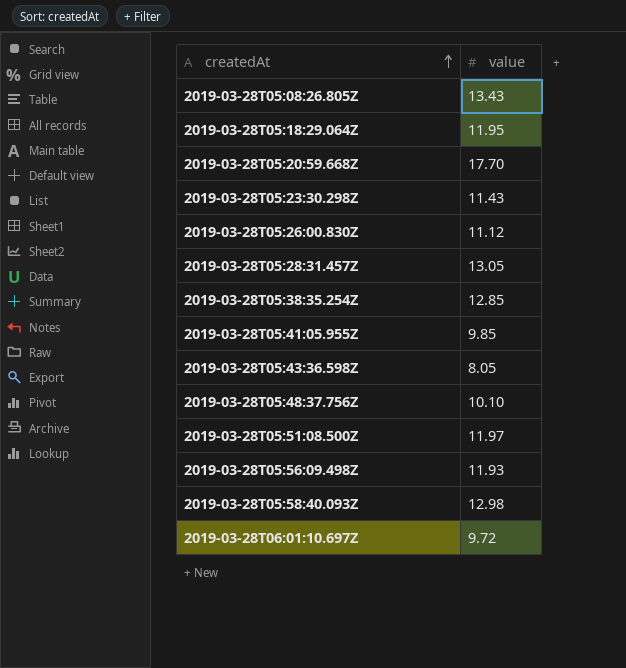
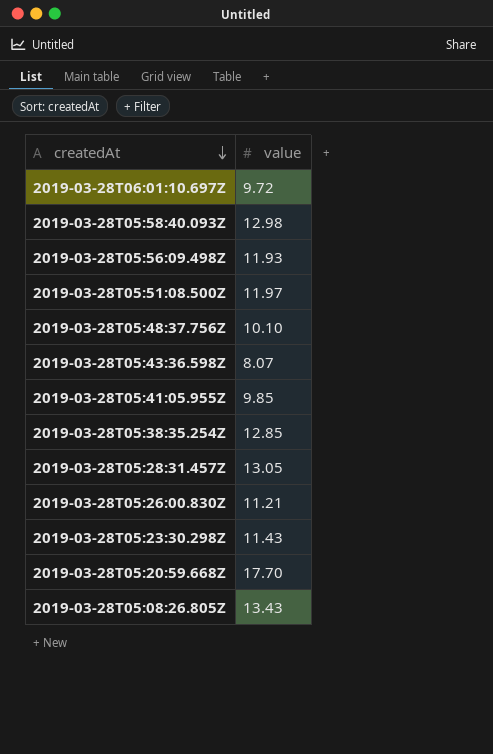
row order: createdAt ascending -> createdAt descending
row 2019-03-28T05:18:29.064Z: 11.95 -> none
2019-03-28T05:43:36.598Z | value: 8.05 -> 8.07
2019-03-28T05:26:00.830Z | value: 11.12 -> 11.21

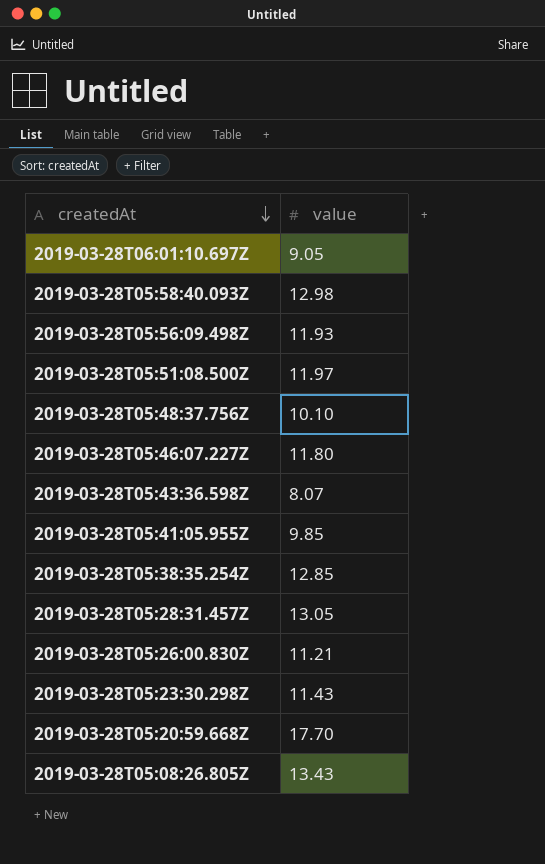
2019-03-28T06:01:10.697Z | value: 9.72 -> 9.05
row 2019-03-28T05:46:07.227Z: none -> 11.80

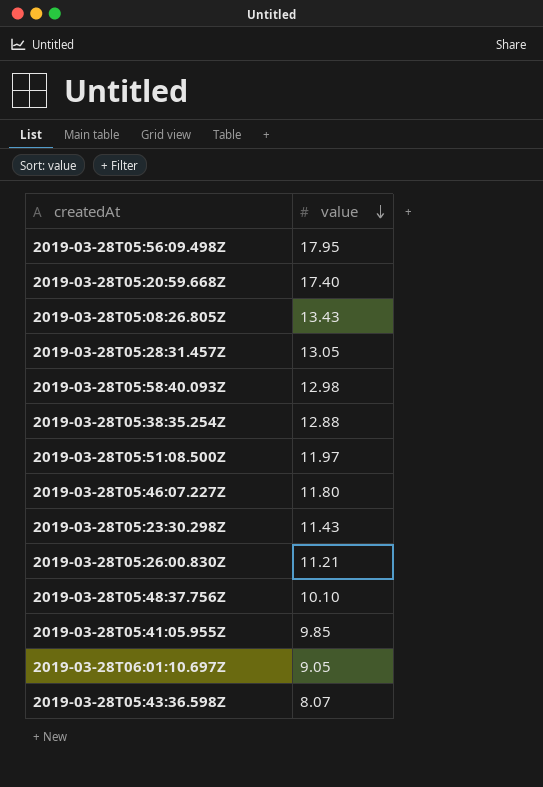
row order: createdAt descending -> value descending
2019-03-28T05:56:09.498Z | value: 11.93 -> 17.95
2019-03-28T05:20:59.668Z | value: 17.70 -> 17.40
2019-03-28T05:38:35.254Z | value: 12.85 -> 12.88

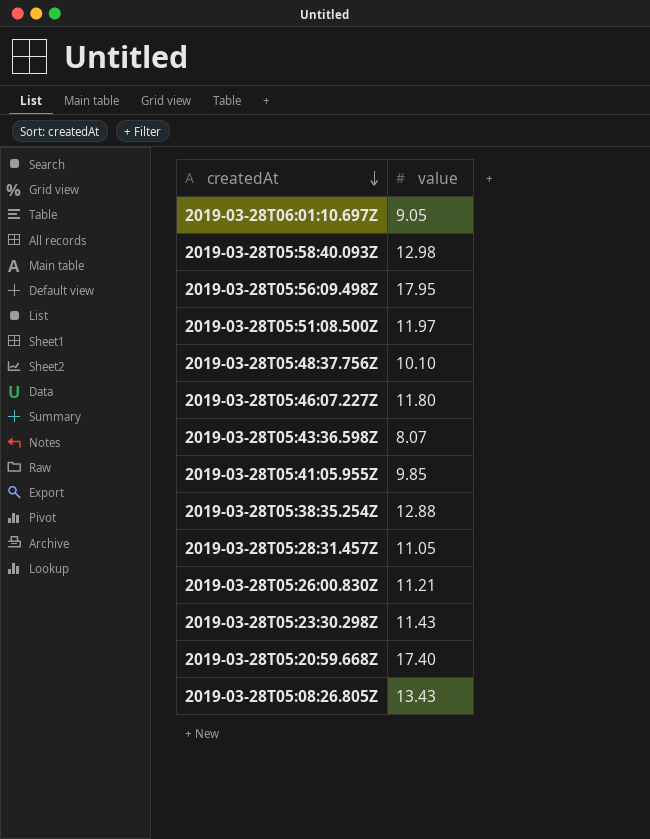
row order: value descending -> createdAt descending
2019-03-28T05:28:31.457Z | value: 13.05 -> 11.05

